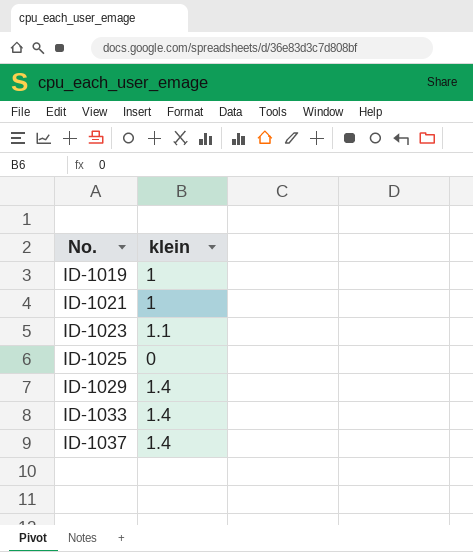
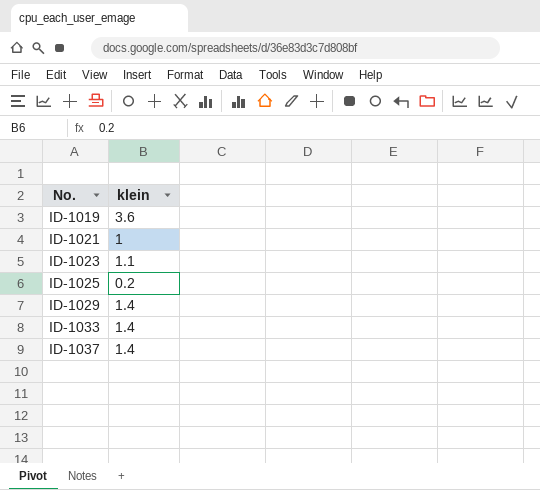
ID-1019 | klein: 1 -> 3.6
ID-1025 | klein: 0 -> 0.2

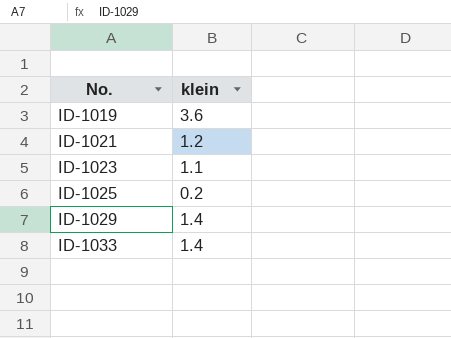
row ID-1037: 1.4 -> none
ID-1021 | klein: 1 -> 1.2

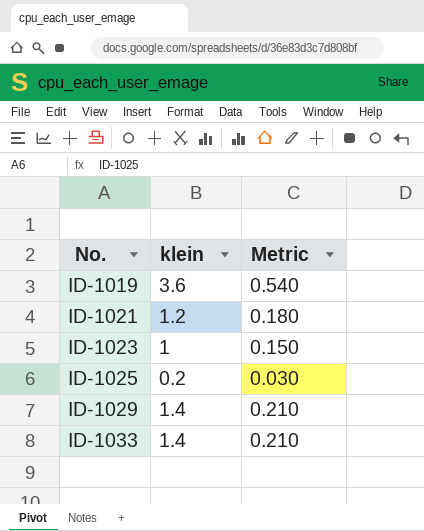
column Metric | formula: none -> [klein] * 0.15
ID-1023 | klein: 1.1 -> 1

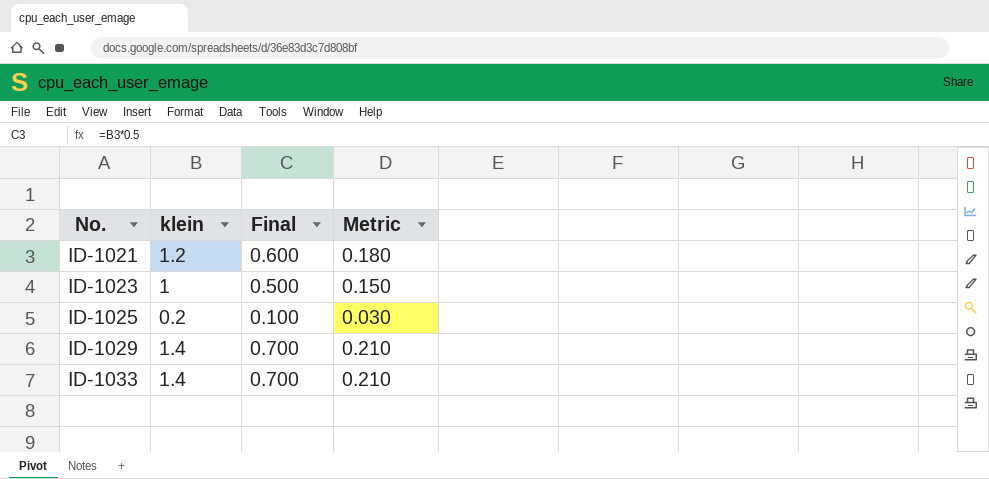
column Final | formula: none -> [klein] * 0.5
row ID-1019: 3.6 | 0.540 -> none

